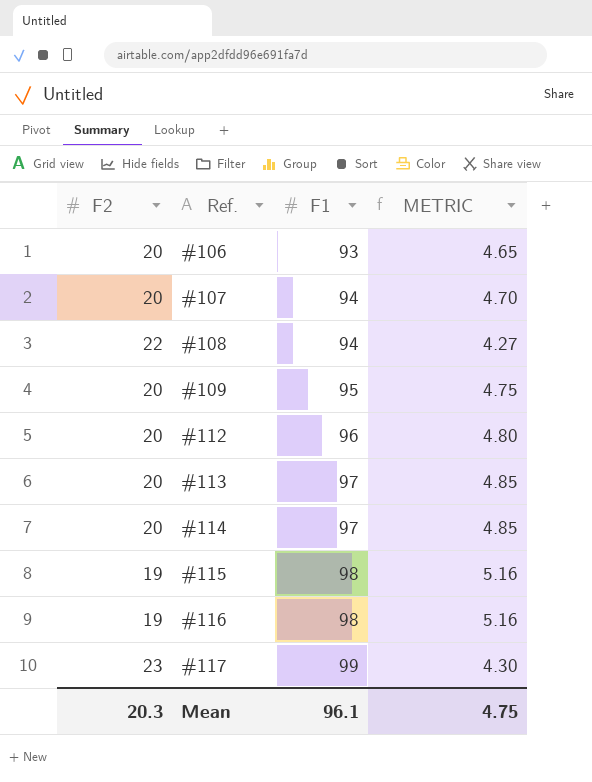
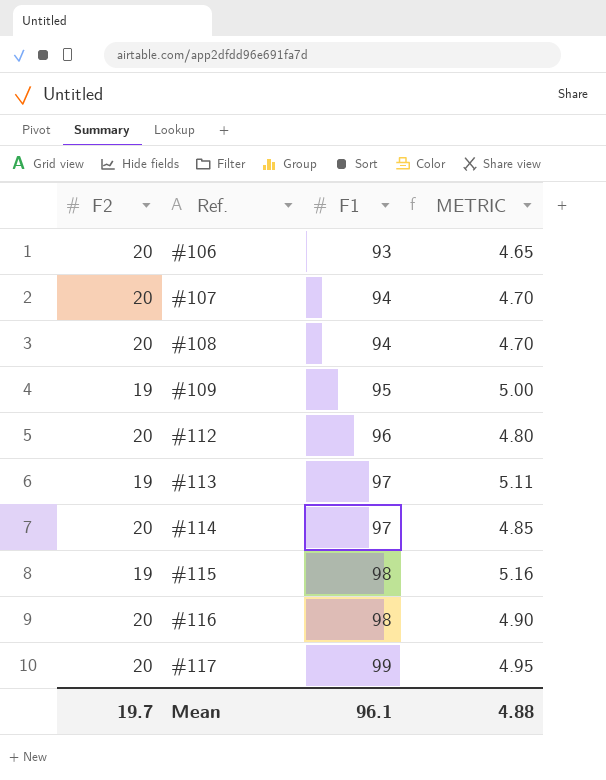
#108 | F2: 22 -> 20
#108 | METRIC: 4.27 -> 4.70
#109 | F2: 20 -> 19
#109 | METRIC: 4.75 -> 5.00
#113 | F2: 20 -> 19
#113 | METRIC: 4.85 -> 5.11
#116 | F2: 19 -> 20
#116 | METRIC: 5.16 -> 4.90
#117 | F2: 23 -> 20
#117 | METRIC: 4.30 -> 4.95
Mean | F2: 20.3 -> 19.7
Mean | METRIC: 4.75 -> 4.88

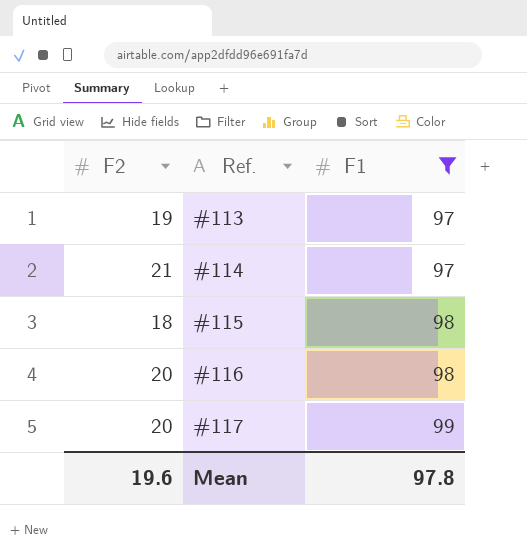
filter: none -> F1 >= 97
column METRIC | formula: [F1] / [F2] -> none
#114 | F2: 20 -> 21
#115 | F2: 19 -> 18
Mean | F2: 19.7 -> 19.6
Mean | F1: 96.1 -> 97.8

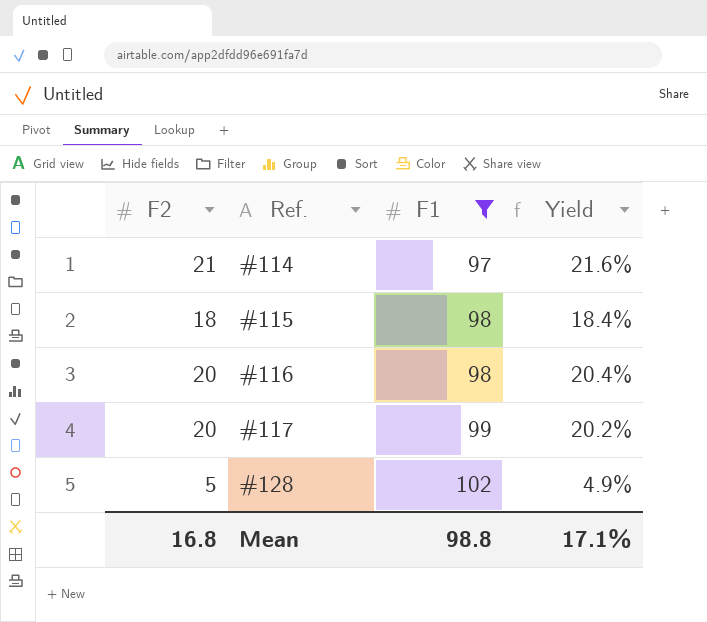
column Yield | formula: none -> [F2] / [F1]
row #113: 19 | 97 -> none
row #128: none -> 5 | 102 | 4.9%
Mean | F2: 19.6 -> 16.8
Mean | F1: 97.8 -> 98.8

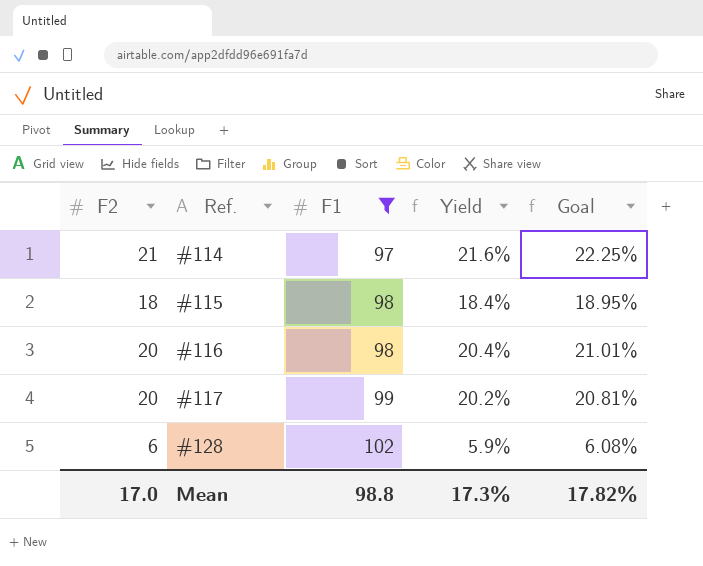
column Goal | formula: none -> [Yield] * 1.03
#128 | F2: 5 -> 6
#128 | Yield: 4.9% -> 5.9%
Mean | F2: 16.8 -> 17.0
Mean | Yield: 17.1% -> 17.3%

